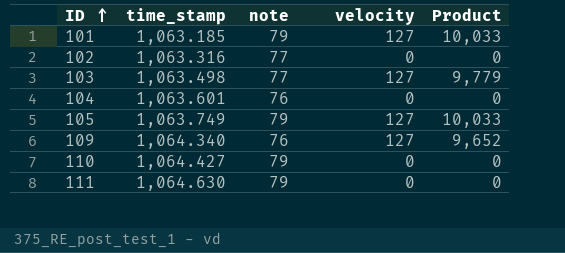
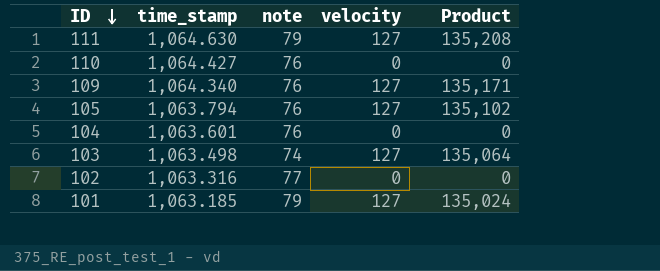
row order: ID ascending -> ID descending
column Product | formula: [note] * [velocity] -> [time_stamp] * [velocity]
111 | velocity: 0 -> 127
110 | note: 79 -> 76
105 | time_stamp: 1,063.749 -> 1,063.794
105 | note: 79 -> 76
103 | note: 77 -> 74

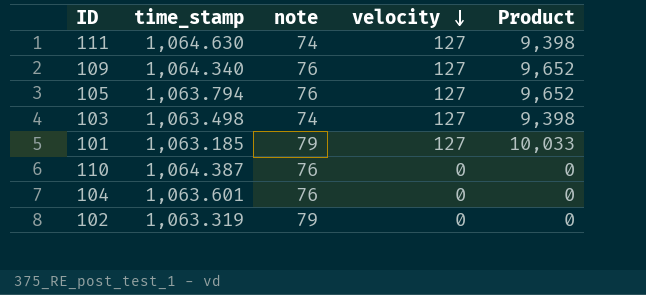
row order: ID descending -> velocity descending
column Product | formula: [time_stamp] * [velocity] -> [note] * [velocity]
111 | note: 79 -> 74
110 | time_stamp: 1,064.427 -> 1,064.387
102 | time_stamp: 1,063.316 -> 1,063.319
102 | note: 77 -> 79

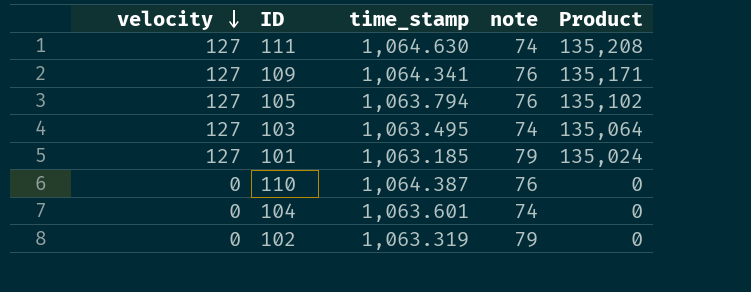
column velocity | position: 4 -> 1
column Product | formula: [note] * [velocity] -> [velocity] * [time_stamp]
109 | time_stamp: 1,064.340 -> 1,064.341
103 | time_stamp: 1,063.498 -> 1,063.495
104 | note: 76 -> 74

